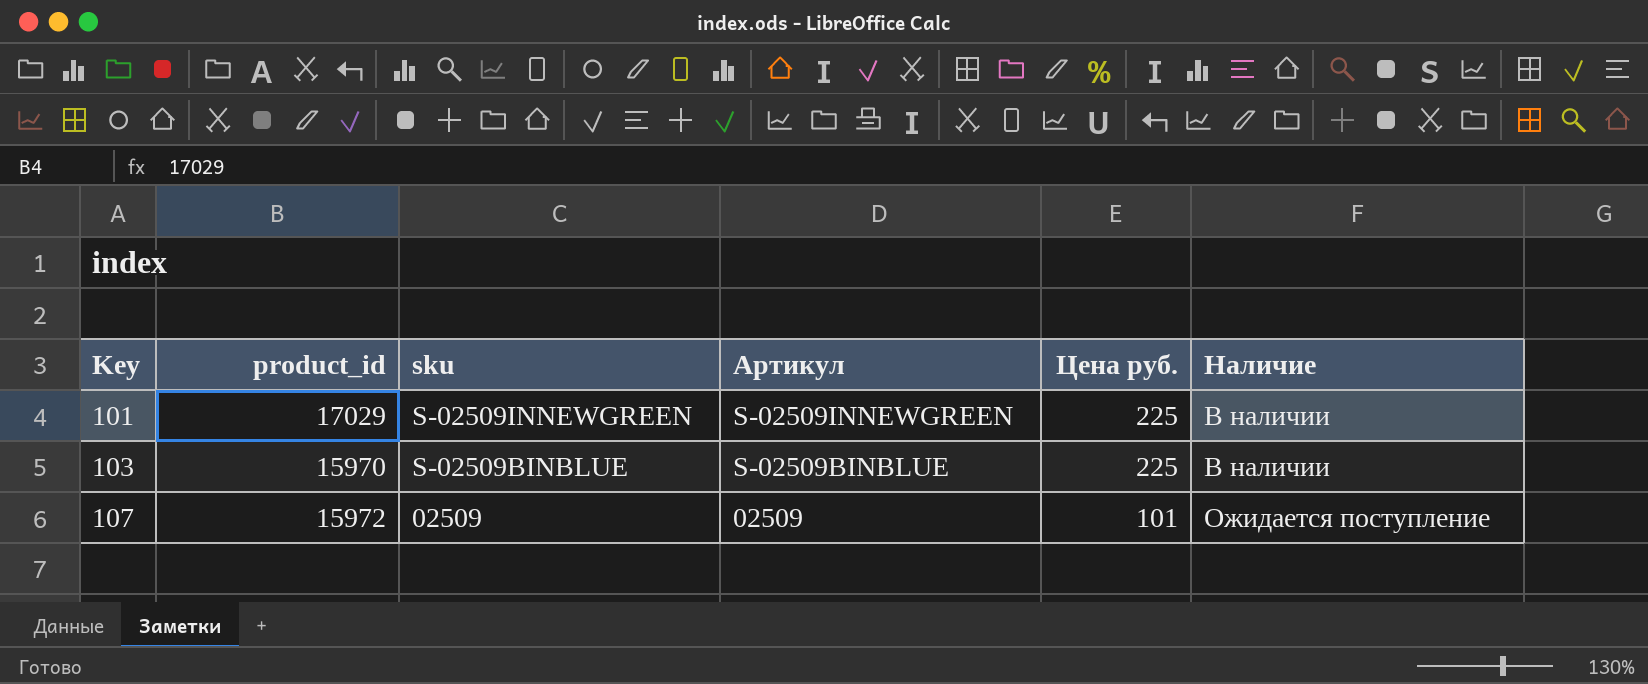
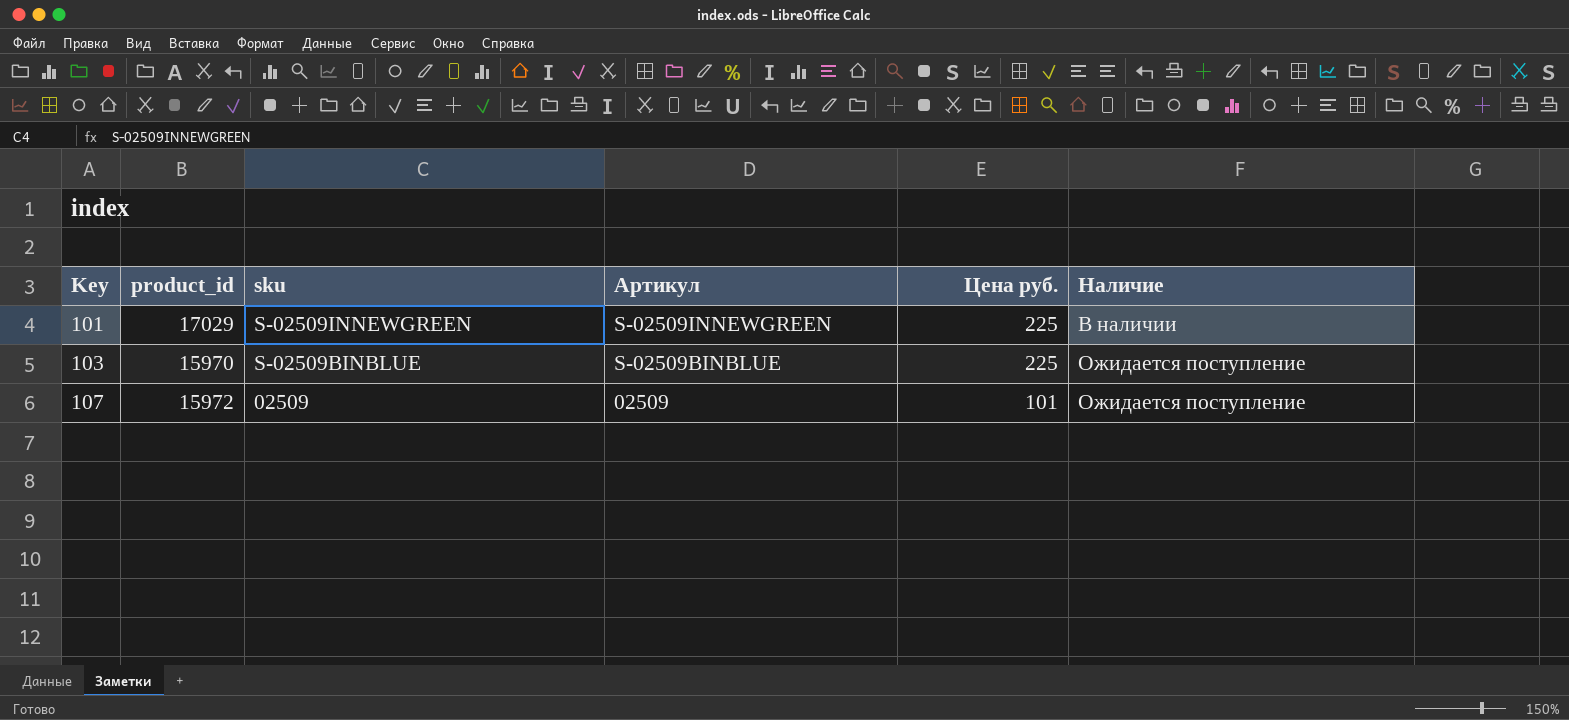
103 | Наличие: В наличии -> Ожидается поступление

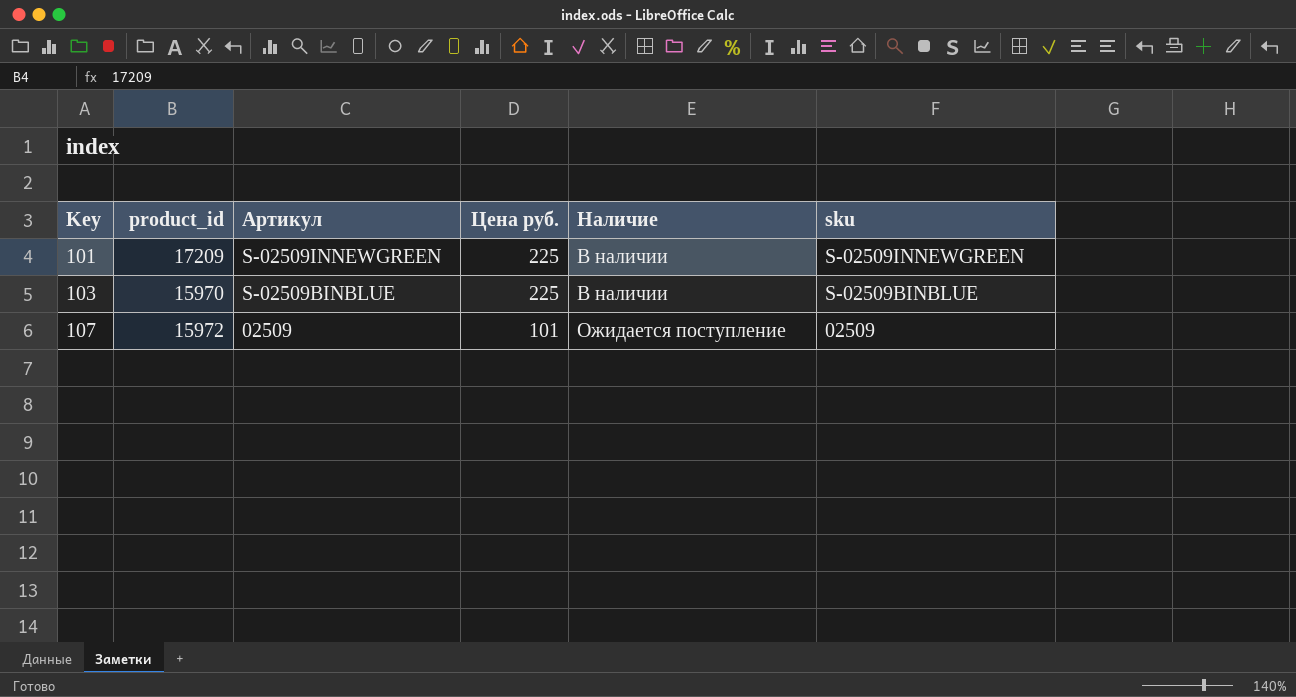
column sku | position: 3 -> 6
101 | product_id: 17029 -> 17209
103 | Наличие: Ожидается поступление -> В наличии

